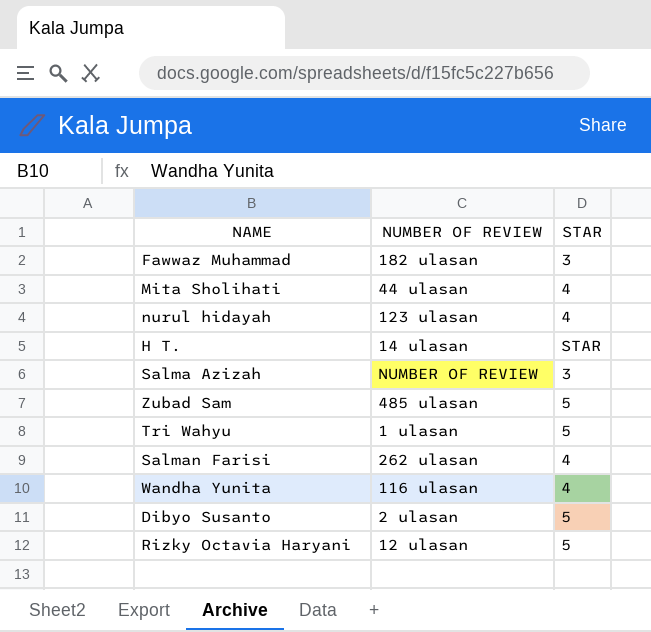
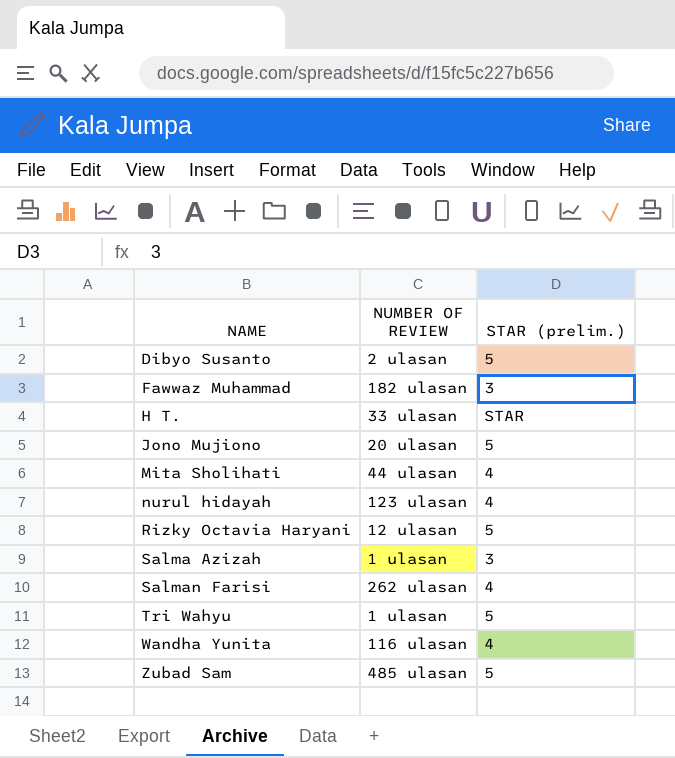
row order: none -> NAME ascending
column name: STAR -> STAR (prelim.)
H T. | NUMBER OF REVIEW: 14 ulasan -> 33 ulasan
row Jono Mujiono: none -> 20 ulasan | 5
Salma Azizah | NUMBER OF REVIEW: NUMBER OF REVIEW -> 1 ulasan

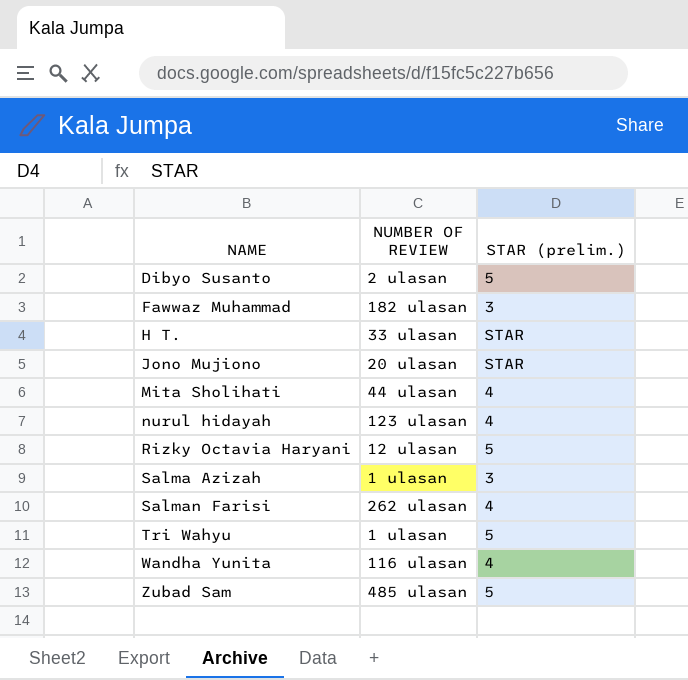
Jono Mujiono | STAR (prelim.): 5 -> STAR

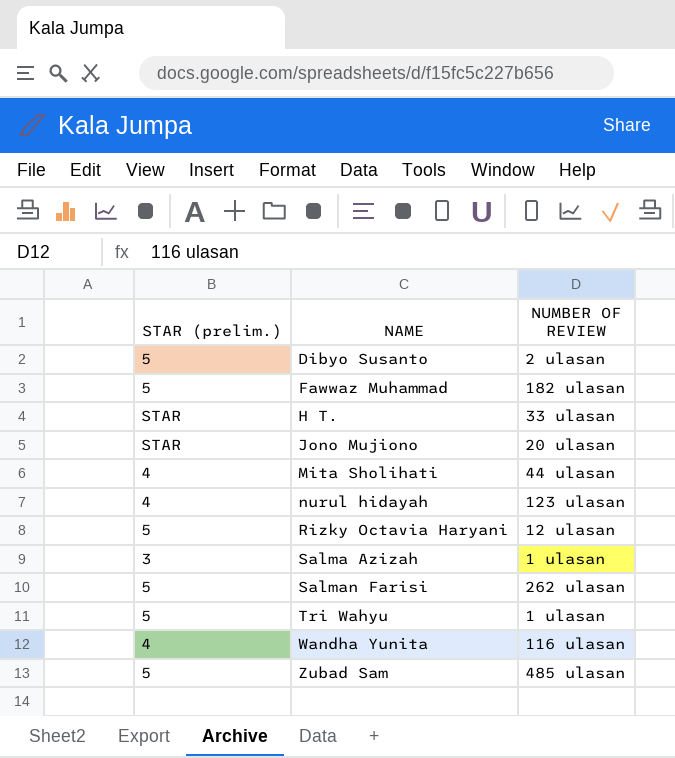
column STAR (prelim.) | position: 3 -> 1
Fawwaz Muhammad | STAR (prelim.): 3 -> 5
Salman Farisi | STAR (prelim.): 4 -> 5

